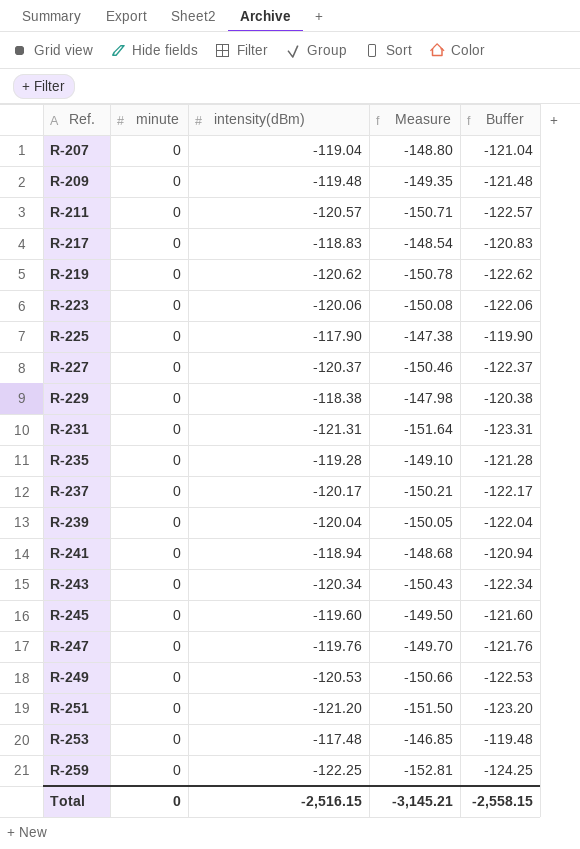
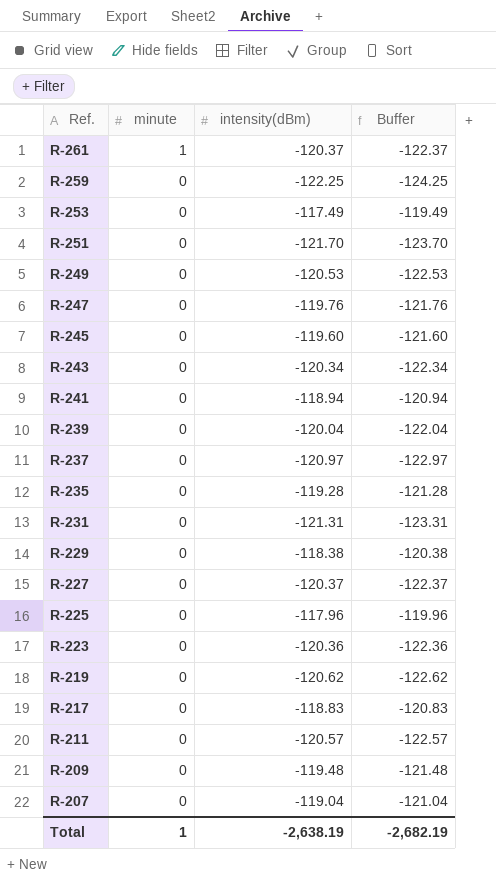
row order: Ref. ascending -> Ref. descending
column Measure | formula: [intensity(dBm)] * 1.25 -> none
row R-261: none -> 1 | -120.37 | -122.37
R-253 | intensity(dBm): -117.48 -> -117.49
R-253 | Buffer: -119.48 -> -119.49
R-251 | intensity(dBm): -121.20 -> -121.70
R-251 | Buffer: -123.20 -> -123.70
R-237 | intensity(dBm): -120.17 -> -120.97
R-237 | Buffer: -122.17 -> -122.97
R-225 | intensity(dBm): -117.90 -> -117.96
R-225 | Buffer: -119.90 -> -119.96
R-223 | intensity(dBm): -120.06 -> -120.36
R-223 | Buffer: -122.06 -> -122.36
Total | minute: 0 -> 1
Total | intensity(dBm): -2,516.15 -> -2,638.19
Total | Buffer: -2,558.15 -> -2,682.19

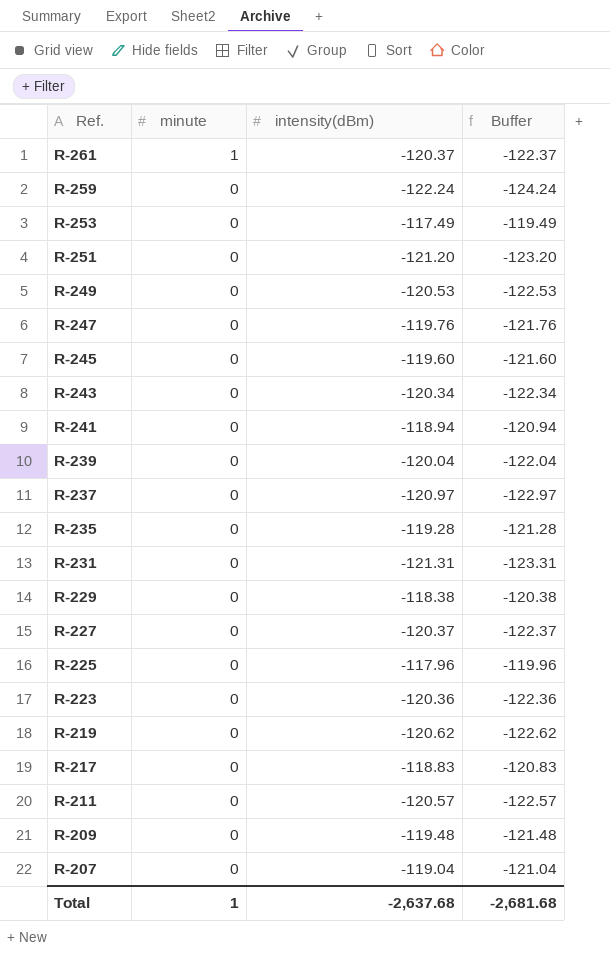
R-259 | intensity(dBm): -122.25 -> -122.24
R-259 | Buffer: -124.25 -> -124.24
R-251 | intensity(dBm): -121.70 -> -121.20
R-251 | Buffer: -123.70 -> -123.20
Total | intensity(dBm): -2,638.19 -> -2,637.68
Total | Buffer: -2,682.19 -> -2,681.68

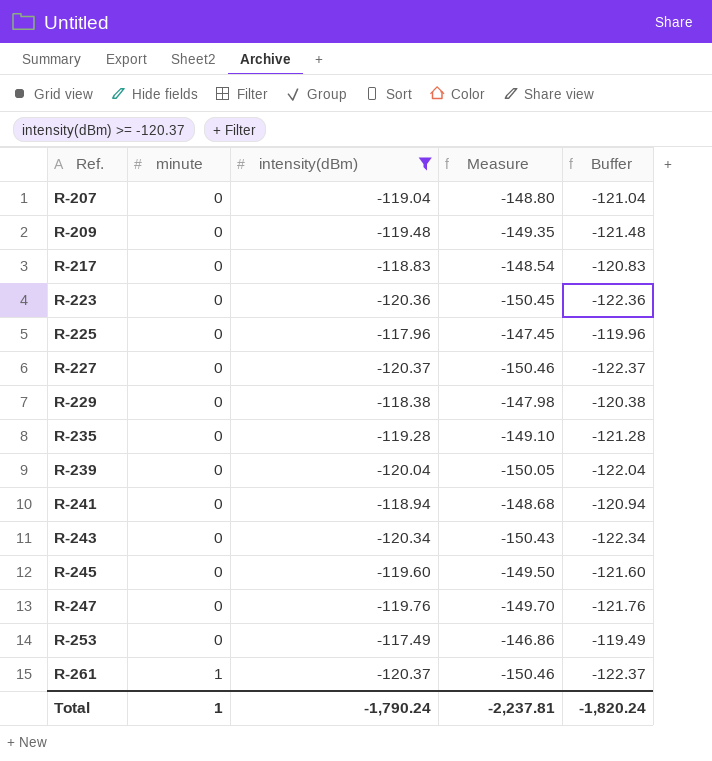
filter: none -> intensity(dBm) >= -120.37
row order: Ref. descending -> Ref. ascending
column Measure | formula: none -> [intensity(dBm)] * 1.25
Total | intensity(dBm): -2,637.68 -> -1,790.24
Total | Buffer: -2,681.68 -> -1,820.24

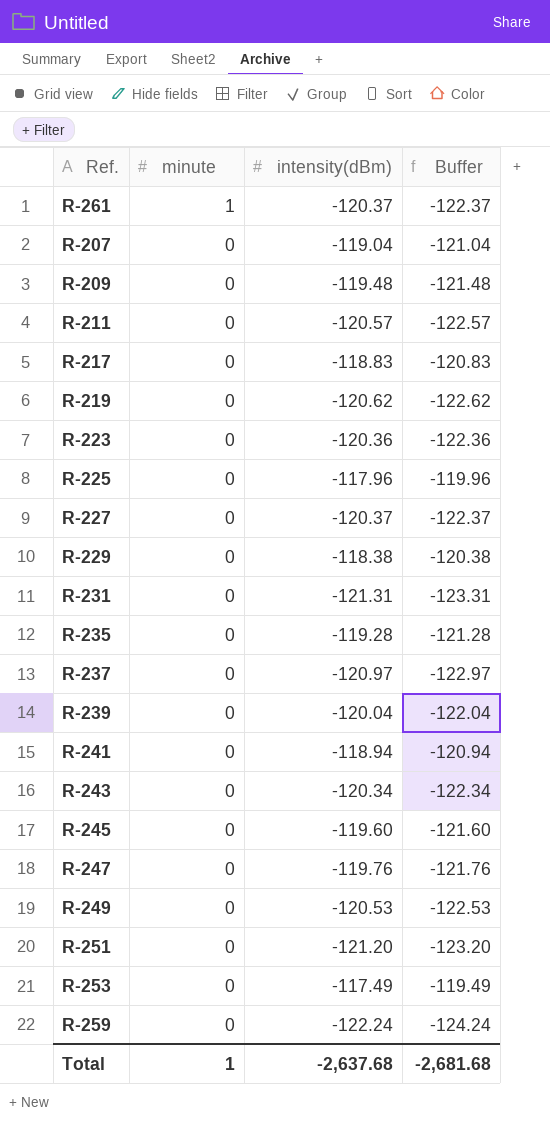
filter: intensity(dBm) >= -120.37 -> none
row order: Ref. ascending -> minute descending
column Measure | formula: [intensity(dBm)] * 1.25 -> none
Total | intensity(dBm): -1,790.24 -> -2,637.68
Total | Buffer: -1,820.24 -> -2,681.68

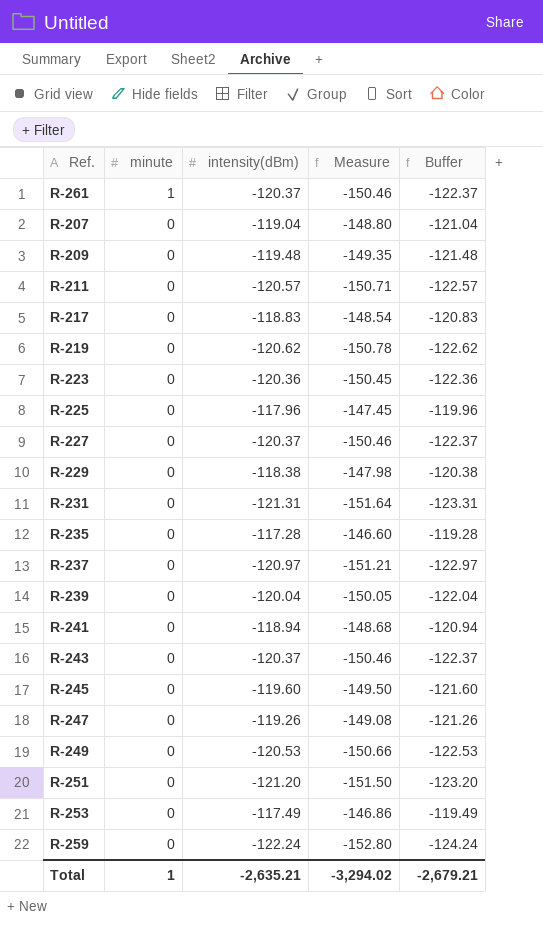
column Measure | formula: none -> [intensity(dBm)] * 1.25
R-235 | intensity(dBm): -119.28 -> -117.28
R-235 | Buffer: -121.28 -> -119.28
R-243 | intensity(dBm): -120.34 -> -120.37
R-243 | Buffer: -122.34 -> -122.37
R-247 | intensity(dBm): -119.76 -> -119.26
R-247 | Buffer: -121.76 -> -121.26
Total | intensity(dBm): -2,637.68 -> -2,635.21
Total | Buffer: -2,681.68 -> -2,679.21

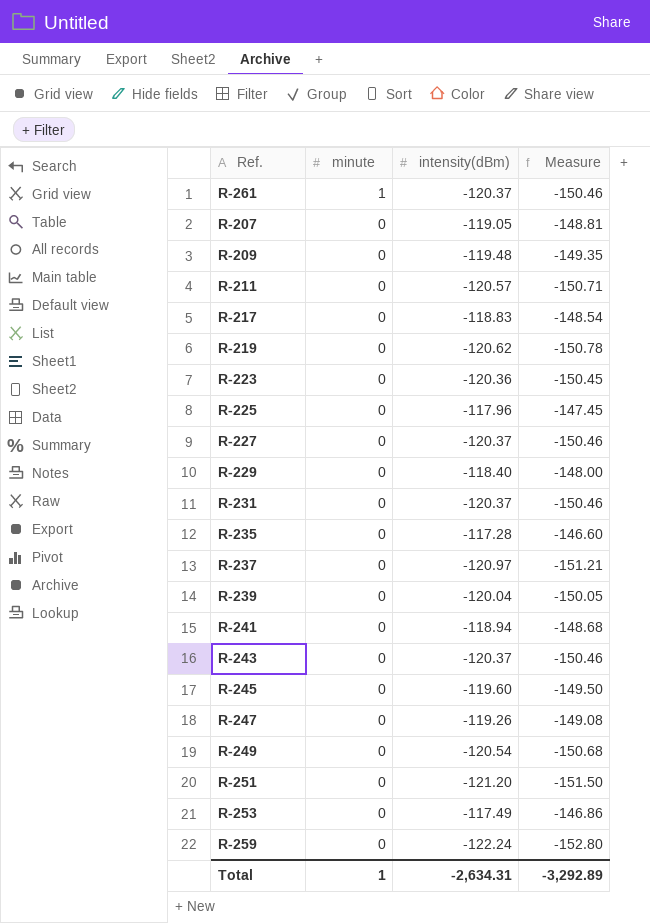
column Buffer | formula: [intensity(dBm)] - 2 -> none
R-207 | intensity(dBm): -119.04 -> -119.05
R-207 | Measure: -148.80 -> -148.81
R-229 | intensity(dBm): -118.38 -> -118.40
R-229 | Measure: -147.98 -> -148.00
R-231 | intensity(dBm): -121.31 -> -120.37
R-231 | Measure: -151.64 -> -150.46
R-249 | intensity(dBm): -120.53 -> -120.54
R-249 | Measure: -150.66 -> -150.68
Total | intensity(dBm): -2,635.21 -> -2,634.31
Total | Measure: -3,294.02 -> -3,292.89

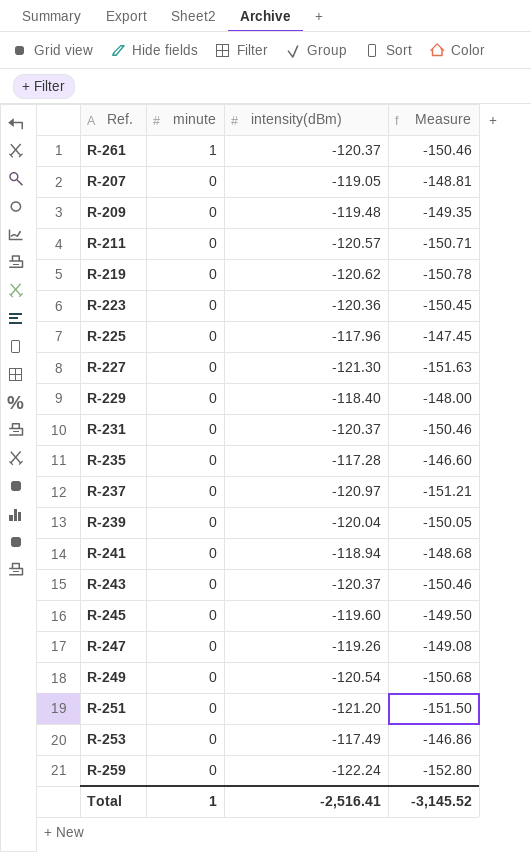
row R-217: 0 | -118.83 | -148.54 -> none
R-227 | intensity(dBm): -120.37 -> -121.30
R-227 | Measure: -150.46 -> -151.63
Total | intensity(dBm): -2,634.31 -> -2,516.41
Total | Measure: -3,292.89 -> -3,145.52

